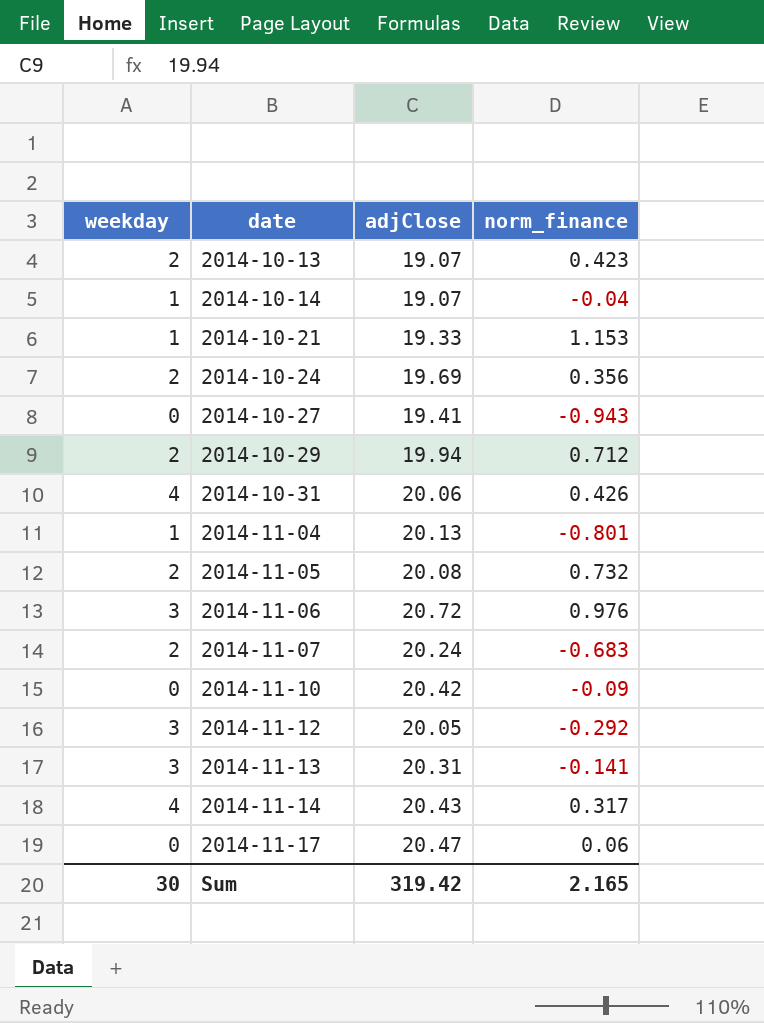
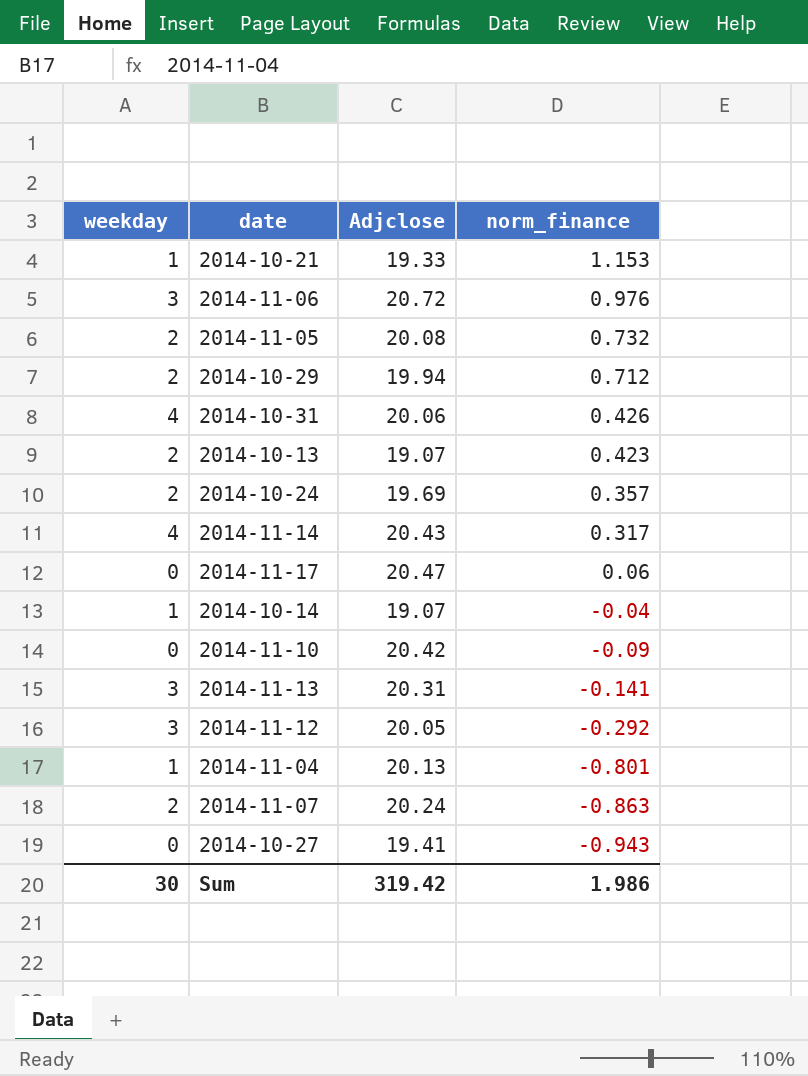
row order: date ascending -> norm_finance descending
column name: adjClose -> Adjclose
2014-10-24 | norm_finance: 0.356 -> 0.357
2014-11-07 | norm_finance: -0.683 -> -0.863
Sum | norm_finance: 2.165 -> 1.986

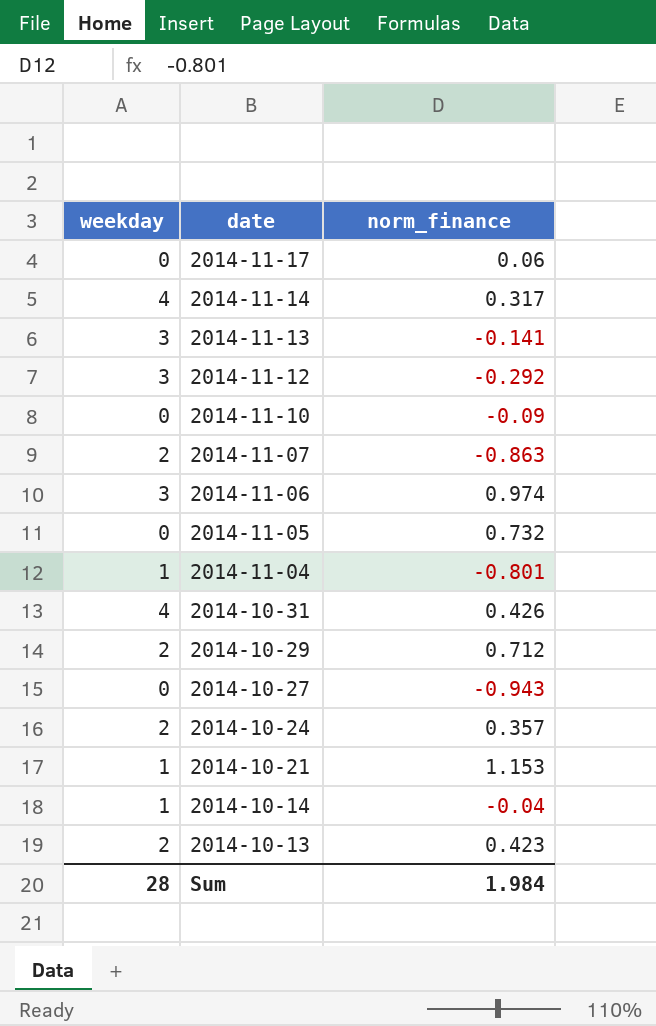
row order: norm_finance descending -> date descending
column Adjclose | position: 3 -> none
2014-11-06 | norm_finance: 0.976 -> 0.974
2014-11-05 | weekday: 2 -> 0
Sum | weekday: 30 -> 28
Sum | norm_finance: 1.986 -> 1.984

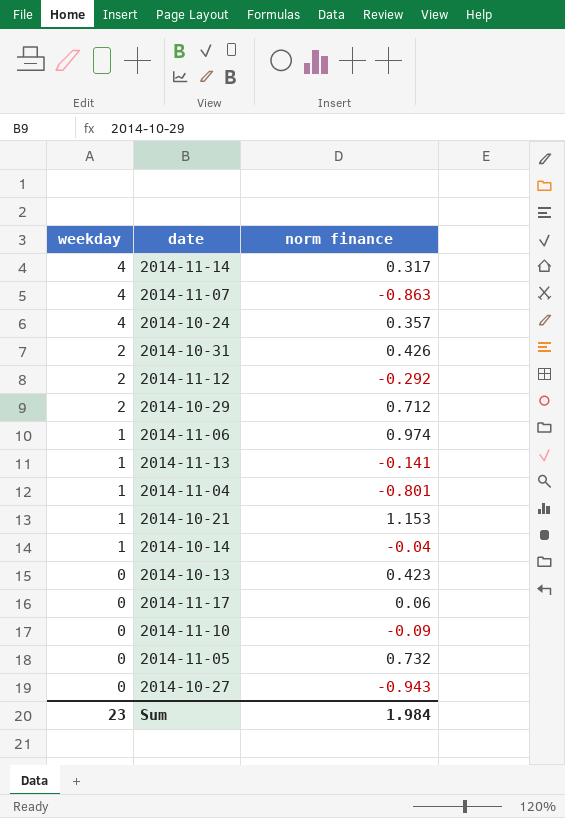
row order: date descending -> weekday descending
column name: norm_finance -> norm finance
2014-11-07 | weekday: 2 -> 4
2014-10-24 | weekday: 2 -> 4
2014-10-31 | weekday: 4 -> 2
2014-11-12 | weekday: 3 -> 2
2014-11-06 | weekday: 3 -> 1
2014-11-13 | weekday: 3 -> 1
2014-10-13 | weekday: 2 -> 0
Sum | weekday: 28 -> 23

